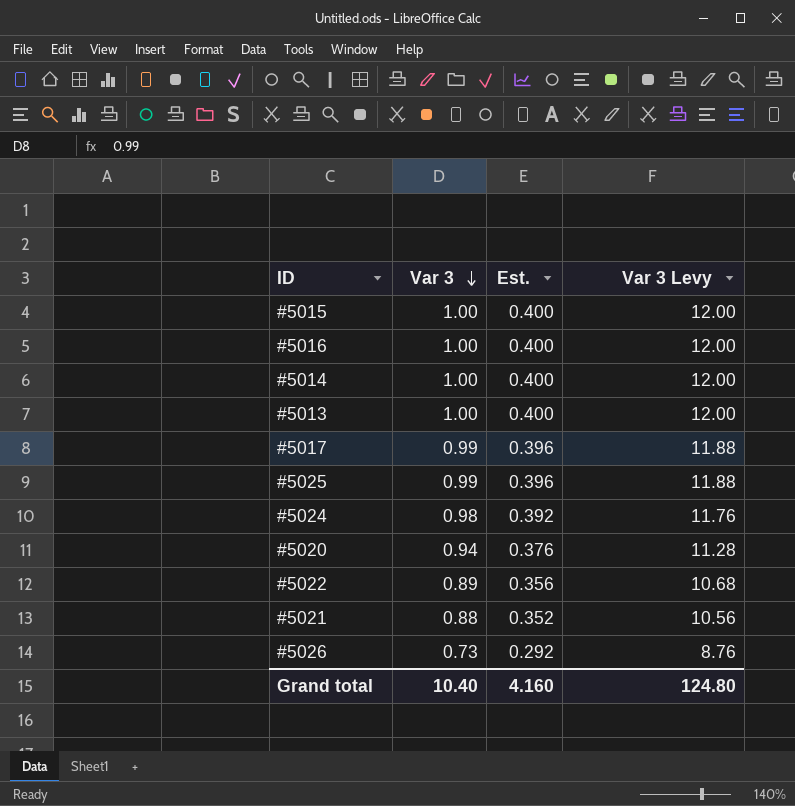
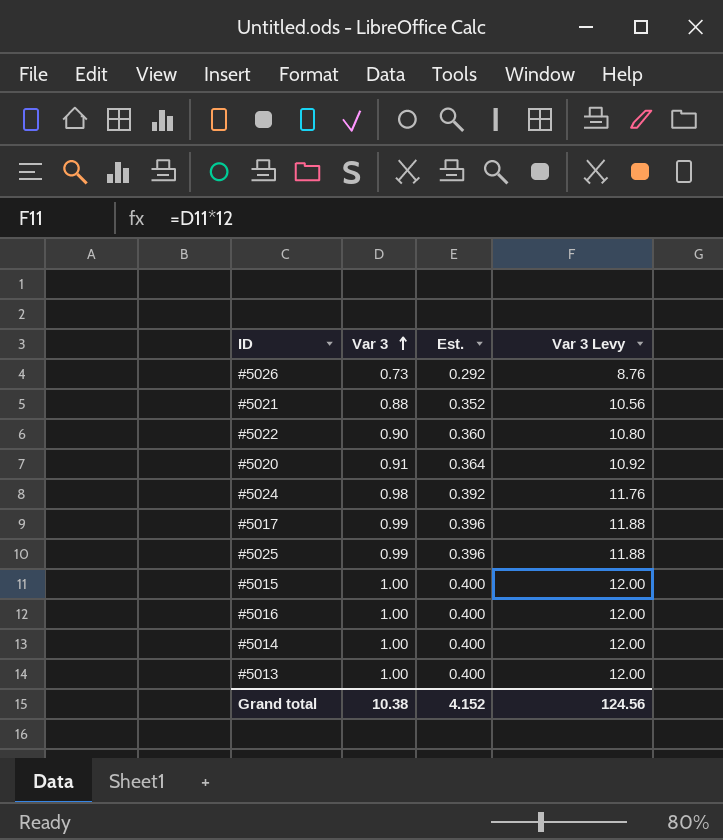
row order: Var 3 descending -> Var 3 ascending
#5022 | Var 3: 0.89 -> 0.90
#5022 | Est.: 0.356 -> 0.360
#5022 | Var 3 Levy: 10.68 -> 10.80
#5020 | Var 3: 0.94 -> 0.91
#5020 | Est.: 0.376 -> 0.364
#5020 | Var 3 Levy: 11.28 -> 10.92
Grand total | Var 3: 10.40 -> 10.38
Grand total | Est.: 4.160 -> 4.152
Grand total | Var 3 Levy: 124.80 -> 124.56

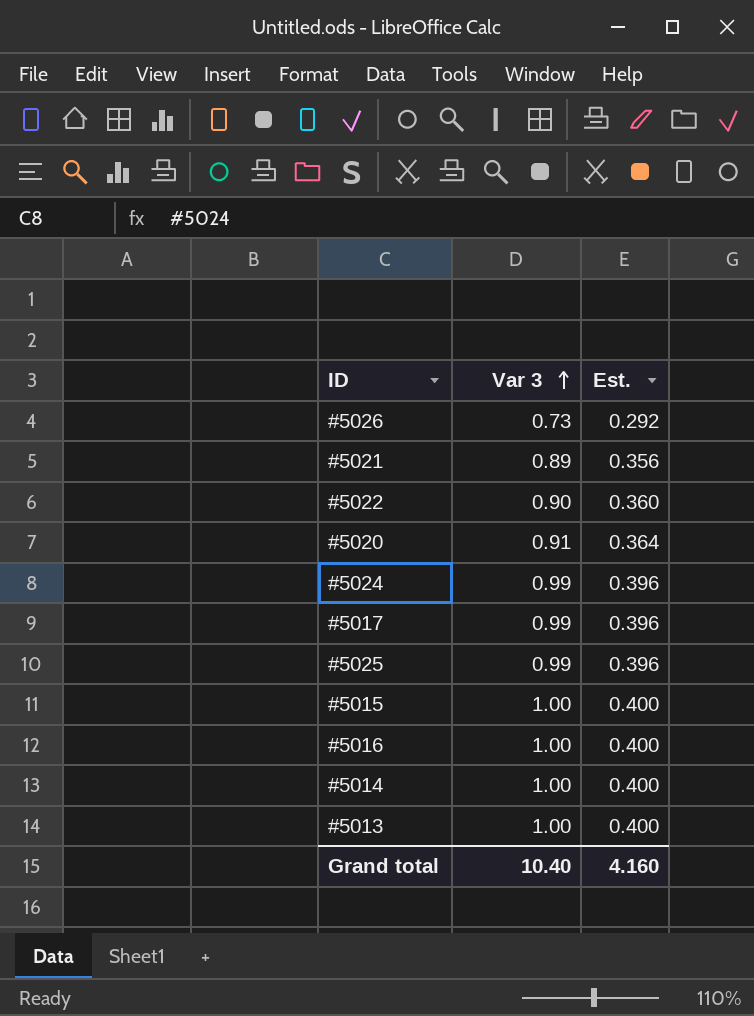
column Var 3 Levy | formula: [Var 3] * 12 -> none
#5021 | Var 3: 0.88 -> 0.89
#5021 | Est.: 0.352 -> 0.356
#5024 | Var 3: 0.98 -> 0.99
#5024 | Est.: 0.392 -> 0.396
Grand total | Var 3: 10.38 -> 10.40
Grand total | Est.: 4.152 -> 4.160

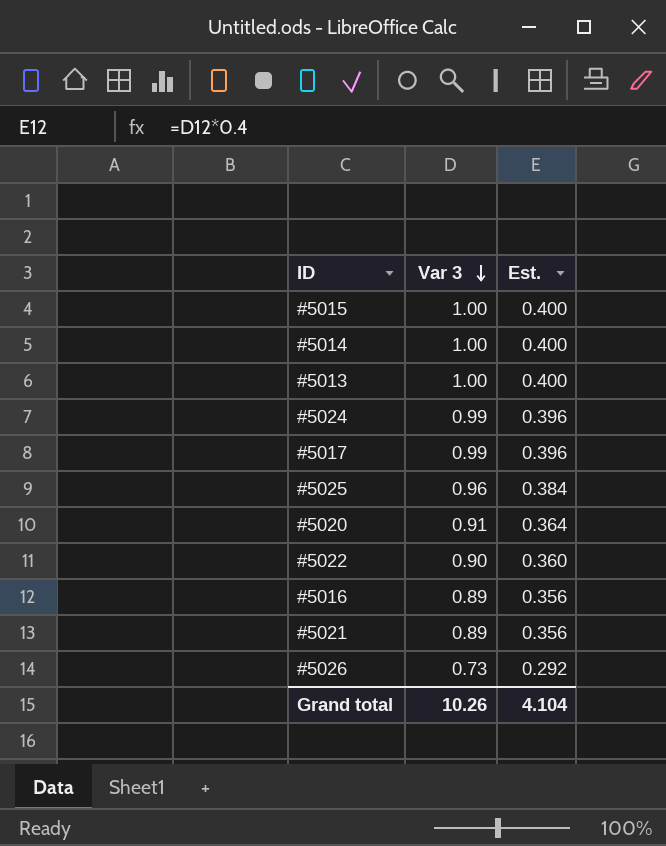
row order: Var 3 ascending -> Var 3 descending
#5025 | Var 3: 0.99 -> 0.96
#5025 | Est.: 0.396 -> 0.384
#5016 | Var 3: 1.00 -> 0.89
#5016 | Est.: 0.400 -> 0.356
Grand total | Var 3: 10.40 -> 10.26
Grand total | Est.: 4.160 -> 4.104

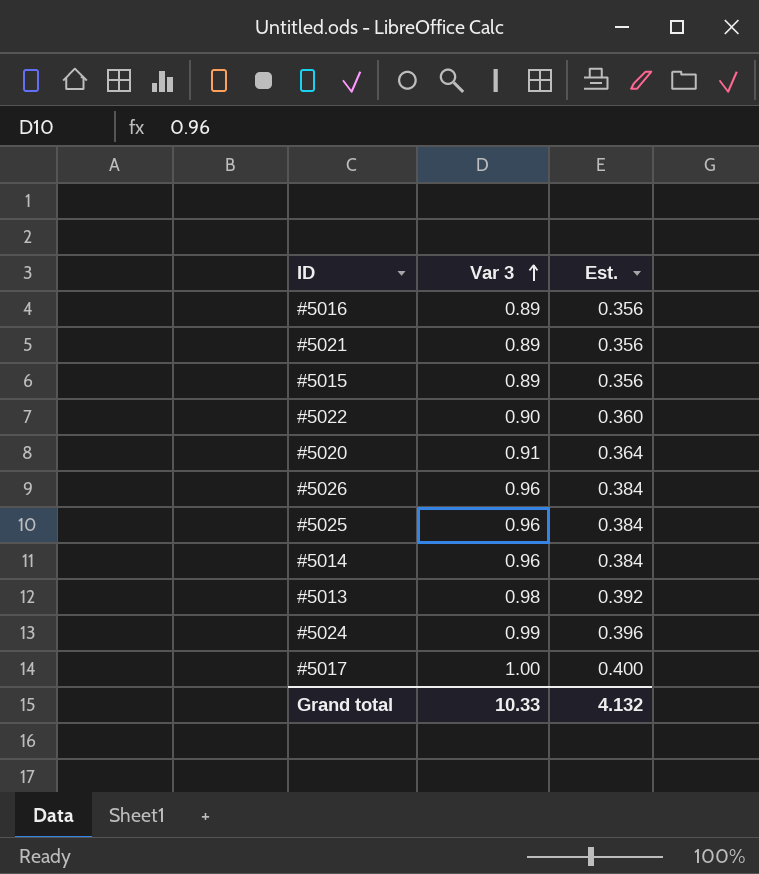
row order: Var 3 descending -> Var 3 ascending
#5015 | Var 3: 1.00 -> 0.89
#5015 | Est.: 0.400 -> 0.356
#5026 | Var 3: 0.73 -> 0.96
#5026 | Est.: 0.292 -> 0.384
#5014 | Var 3: 1.00 -> 0.96
#5014 | Est.: 0.400 -> 0.384
#5013 | Var 3: 1.00 -> 0.98
#5013 | Est.: 0.400 -> 0.392
#5017 | Var 3: 0.99 -> 1.00
#5017 | Est.: 0.396 -> 0.400
Grand total | Var 3: 10.26 -> 10.33
Grand total | Est.: 4.104 -> 4.132

